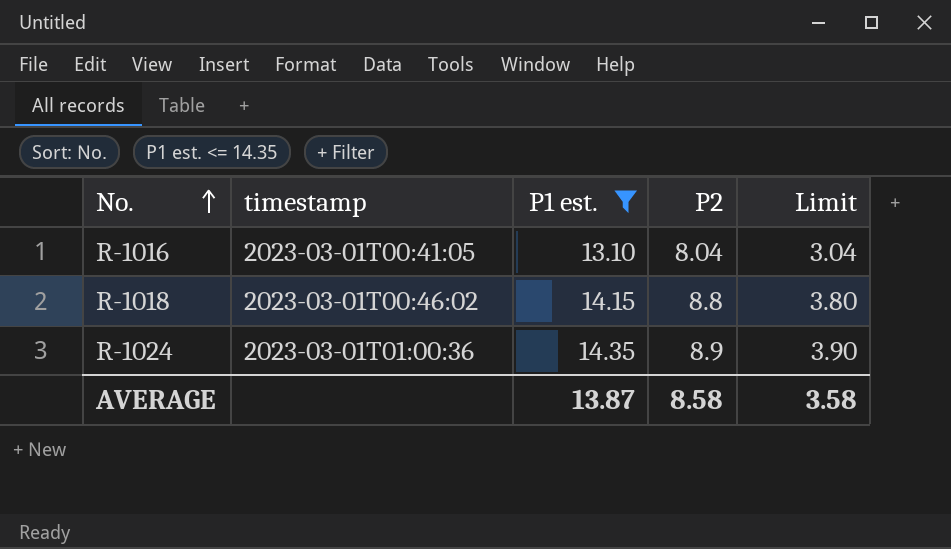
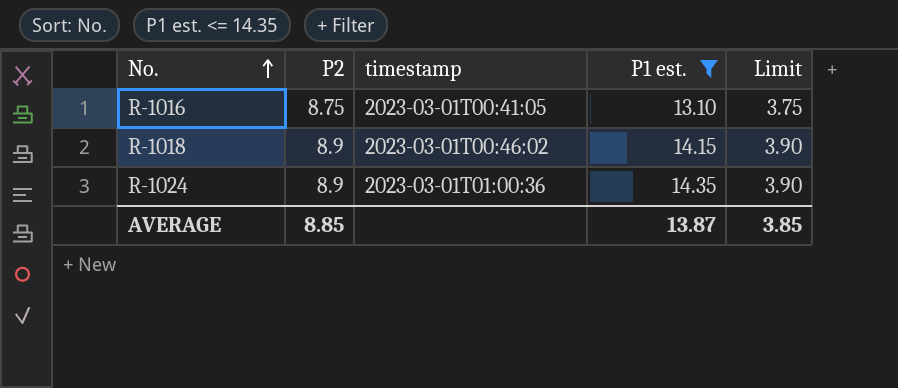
column P2 | position: 4 -> 2
R-1016 | P2: 8.04 -> 8.75
R-1016 | Limit: 3.04 -> 3.75
R-1018 | P2: 8.8 -> 8.9
R-1018 | Limit: 3.80 -> 3.90
AVERAGE | P2: 8.58 -> 8.85
AVERAGE | Limit: 3.58 -> 3.85

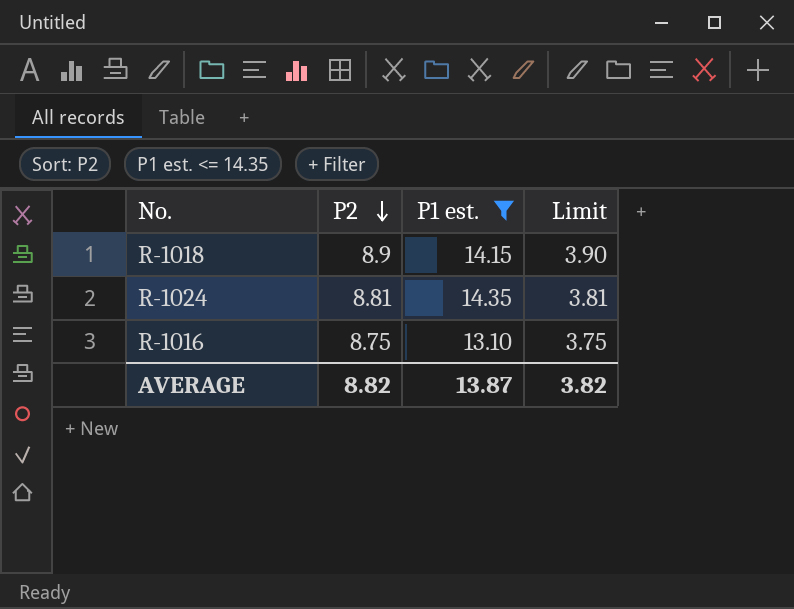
row order: No. ascending -> P2 descending
column timestamp | position: 3 -> none
R-1024 | P2: 8.9 -> 8.81
R-1024 | Limit: 3.90 -> 3.81
AVERAGE | P2: 8.85 -> 8.82
AVERAGE | Limit: 3.85 -> 3.82

